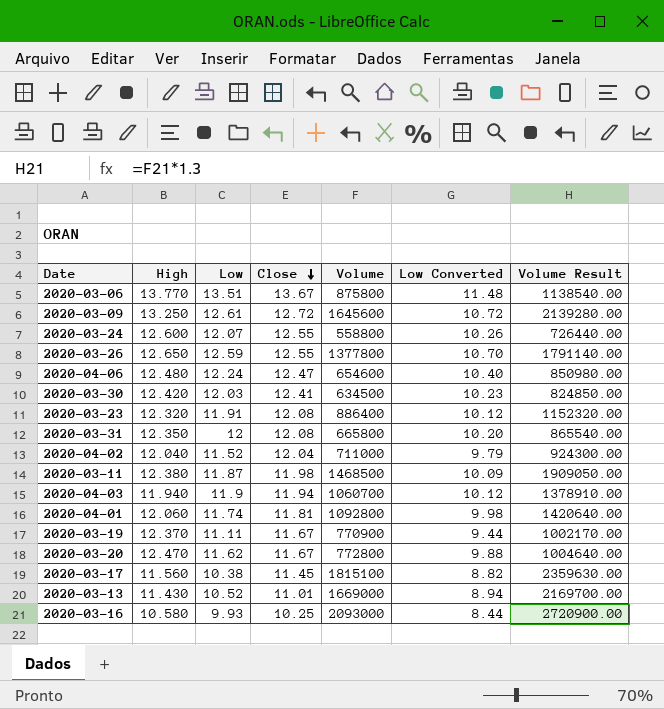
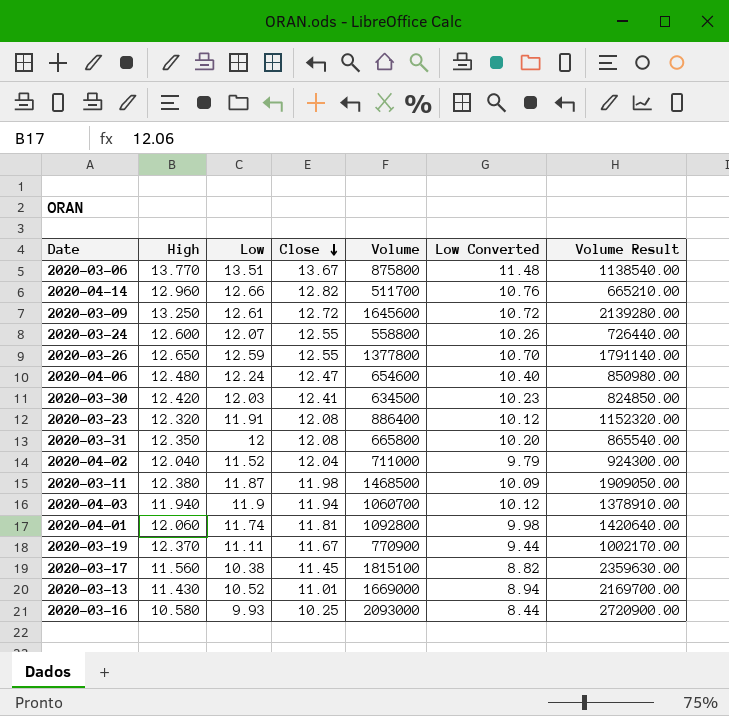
row 2020-03-20: 12.470 | 11.62 | 11.67 | 772800 | 9.88 | 1004640.00 -> none
row 2020-04-14: none -> 12.960 | 12.66 | 12.82 | 511700 | 10.76 | 665210.00

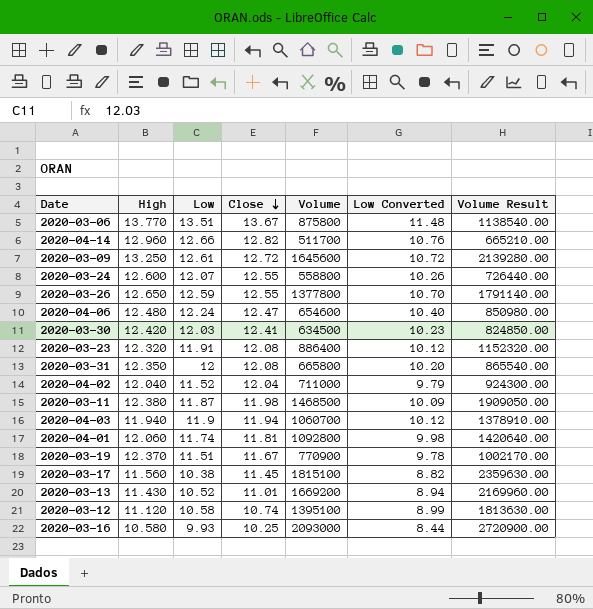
2020-03-19 | Low: 11.11 -> 11.51
2020-03-19 | Low Converted: 9.44 -> 9.78
2020-03-13 | Volume: 1669000 -> 1669200
2020-03-13 | Volume Result: 2169700.00 -> 2169960.00
row 2020-03-12: none -> 11.120 | 10.58 | 10.74 | 1395100 | 8.99 | 1813630.00

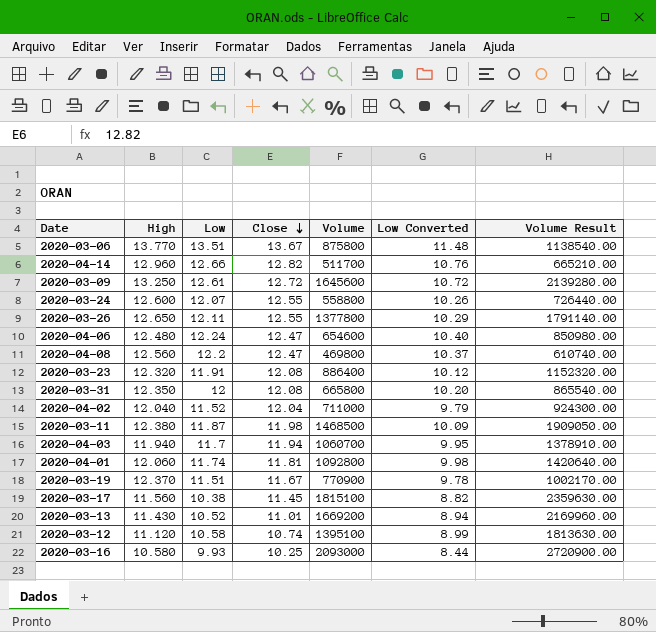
row 2020-03-30: 12.420 | 12.03 | 12.41 | 634500 | 10.23 | 824850.00 -> none
2020-03-26 | Low: 12.59 -> 12.11
2020-03-26 | Low Converted: 10.70 -> 10.29
row 2020-04-08: none -> 12.560 | 12.2 | 12.47 | 469800 | 10.37 | 610740.00
2020-04-03 | Low: 11.9 -> 11.7
2020-04-03 | Low Converted: 10.12 -> 9.95

